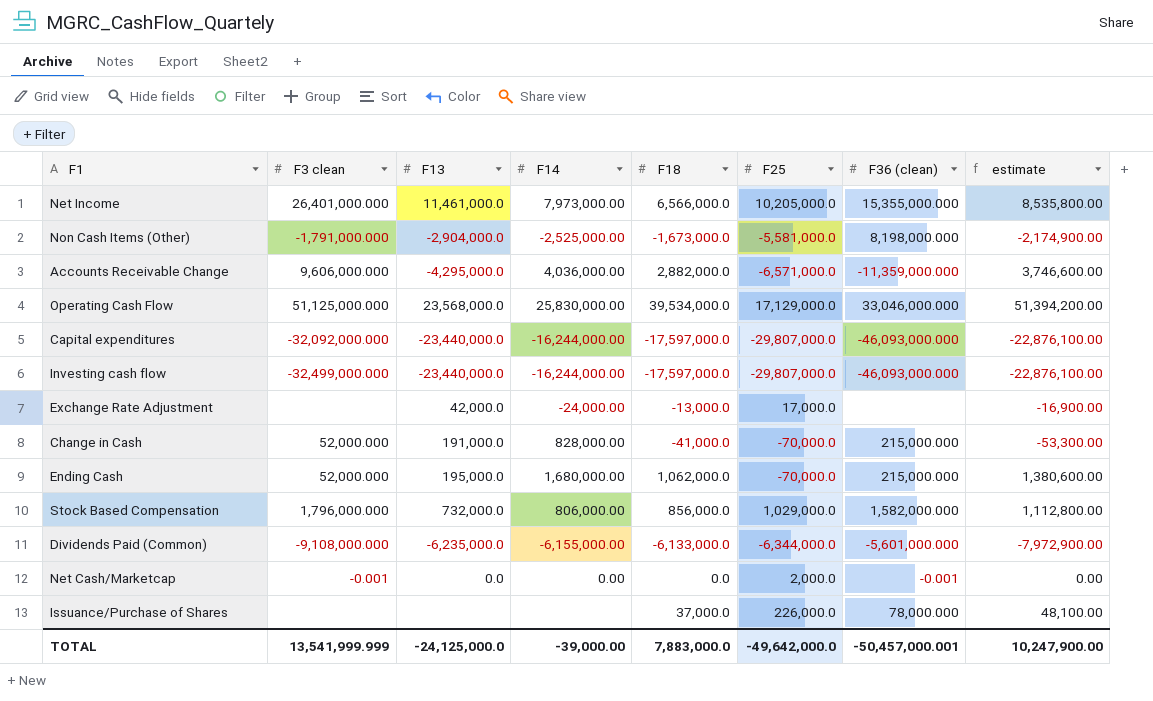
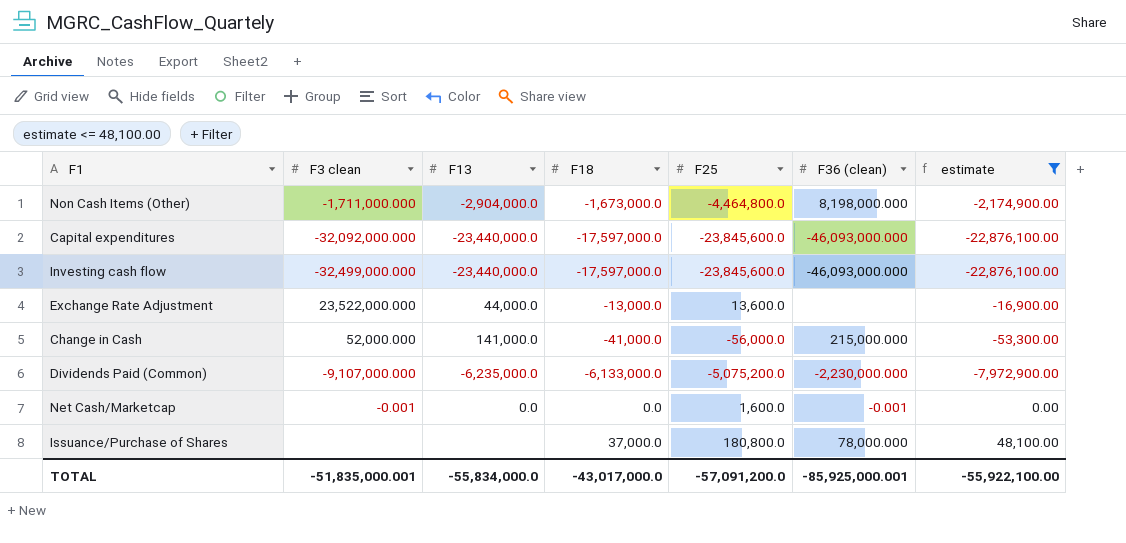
filter: none -> estimate <= 48,100.00
column F14 | position: 4 -> none
Non Cash Items (Other) | F3 clean: -1,791,000.000 -> -1,711,000.000
Non Cash Items (Other) | F25: -5,581,000.0 -> -4,464,800.0
Capital expenditures | F25: -29,807,000.0 -> -23,845,600.0
Investing cash flow | F25: -29,807,000.0 -> -23,845,600.0
Exchange Rate Adjustment | F3 clean: none -> 23,522,000.000
Exchange Rate Adjustment | F13: 42,000.0 -> 44,000.0
Exchange Rate Adjustment | F25: 17,000.0 -> 13,600.0
Change in Cash | F13: 191,000.0 -> 141,000.0
Change in Cash | F25: -70,000.0 -> -56,000.0
Dividends Paid (Common) | F3 clean: -9,108,000.000 -> -9,107,000.000
Dividends Paid (Common) | F25: -6,344,000.0 -> -5,075,200.0
Dividends Paid (Common) | F36 (clean): -5,601,000.000 -> -2,230,000.000
Net Cash/Marketcap | F25: 2,000.0 -> 1,600.0
Issuance/Purchase of Shares | F25: 226,000.0 -> 180,800.0
TOTAL | F3 clean: 13,541,999.999 -> -51,835,000.001
TOTAL | F13: -24,125,000.0 -> -55,834,000.0
TOTAL | F18: 7,883,000.0 -> -43,017,000.0
TOTAL | F25: -49,642,000.0 -> -57,091,200.0
TOTAL | F36 (clean): -50,457,000.001 -> -85,925,000.001
TOTAL | estimate: 10,247,900.00 -> -55,922,100.00

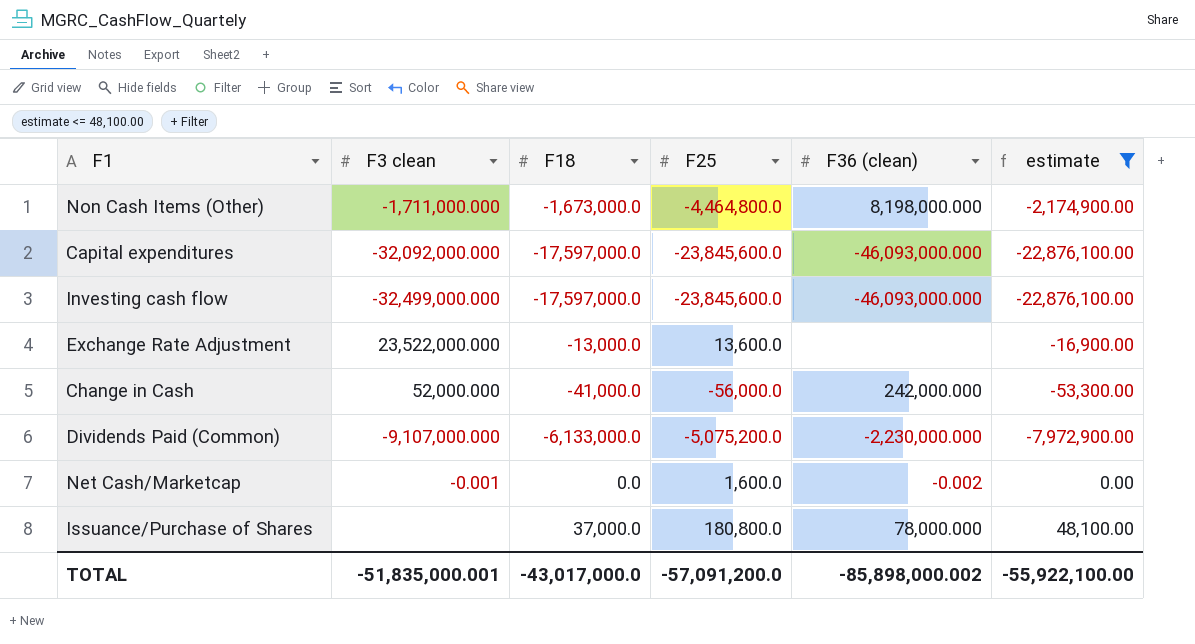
column F13 | position: 3 -> none
Change in Cash | F36 (clean): 215,000.000 -> 242,000.000
Net Cash/Marketcap | F36 (clean): -0.001 -> -0.002
TOTAL | F36 (clean): -85,925,000.001 -> -85,898,000.002

